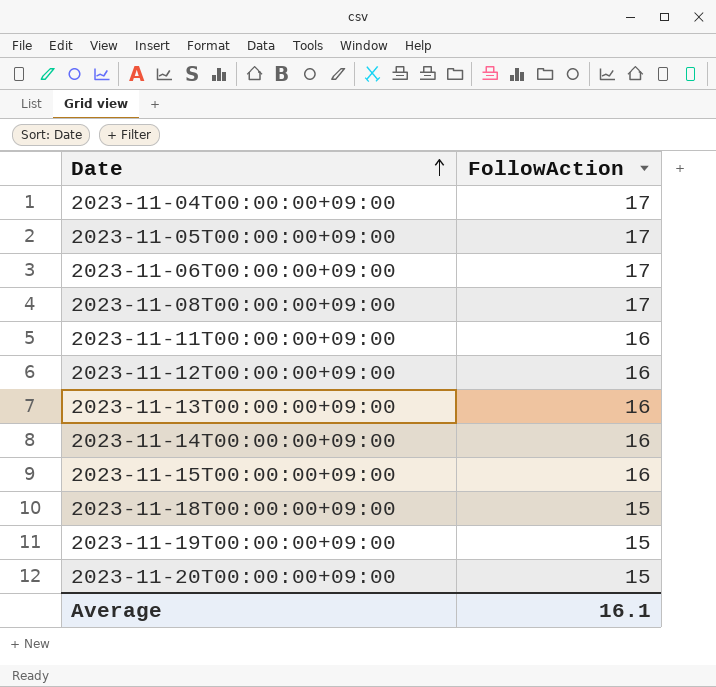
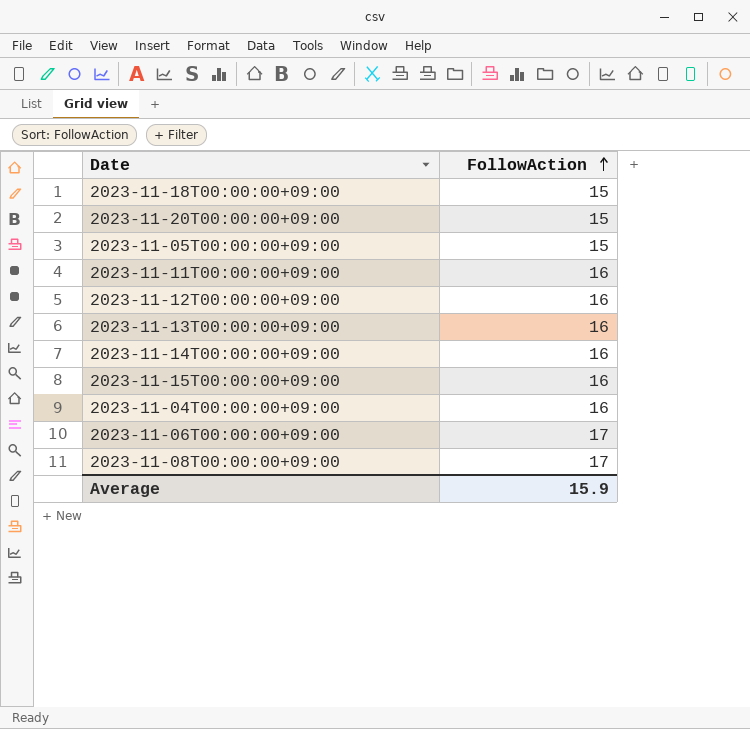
row order: Date ascending -> FollowAction ascending
row 2023-11-19T00:00:00+09:00: 15 -> none
2023-11-05T00:00:00+09:00 | FollowAction: 17 -> 15
2023-11-04T00:00:00+09:00 | FollowAction: 17 -> 16
Average | FollowAction: 16.1 -> 15.9

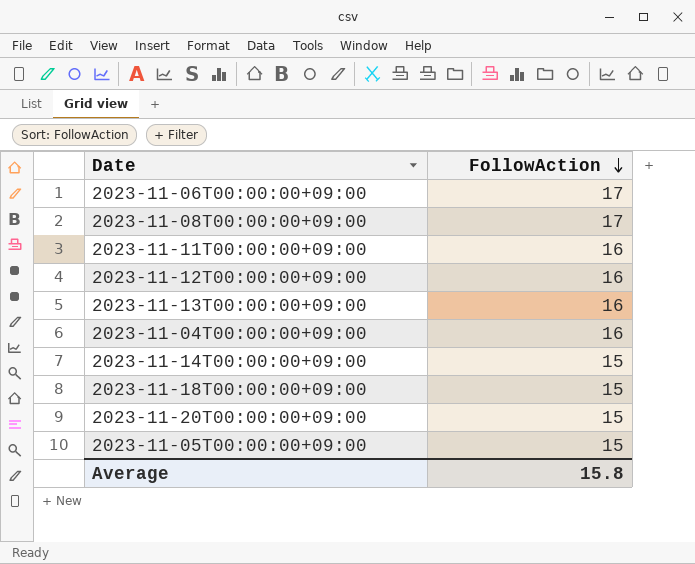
row order: FollowAction ascending -> FollowAction descending
row 2023-11-15T00:00:00+09:00: 16 -> none
2023-11-14T00:00:00+09:00 | FollowAction: 16 -> 15
Average | FollowAction: 15.9 -> 15.8

